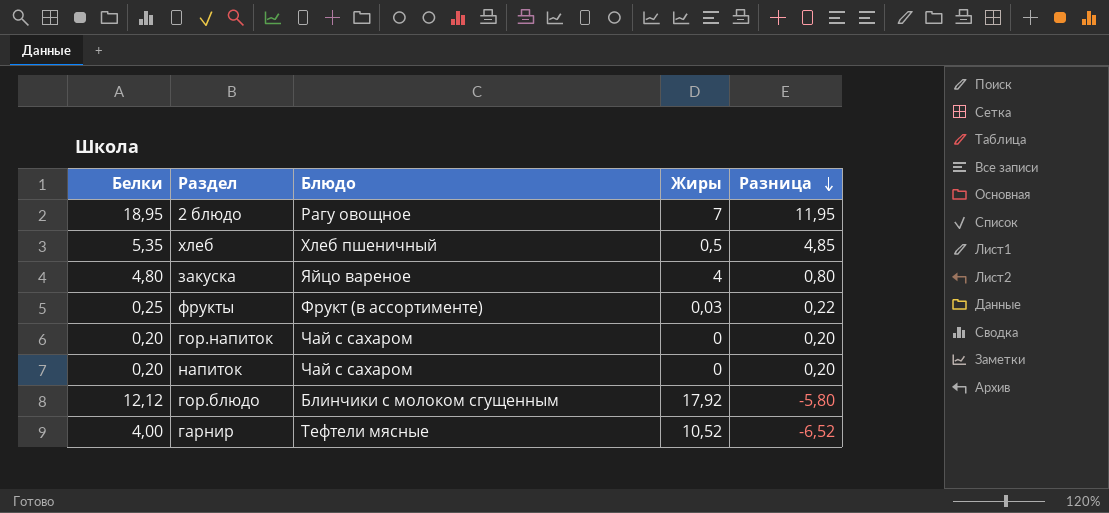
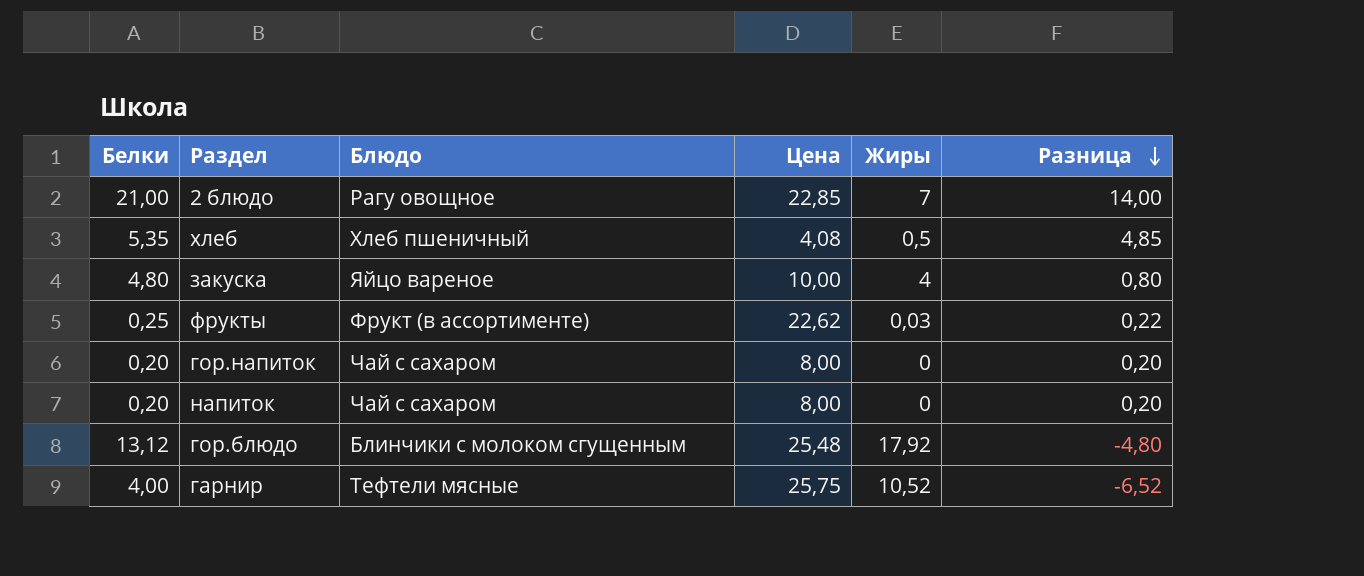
column Цена | position: none -> 4
2 блюдо | Белки: 18,95 -> 21,00
2 блюдо | Разница: 11,95 -> 14,00
гор.блюдо | Белки: 12,12 -> 13,12
гор.блюдо | Разница: -5,80 -> -4,80

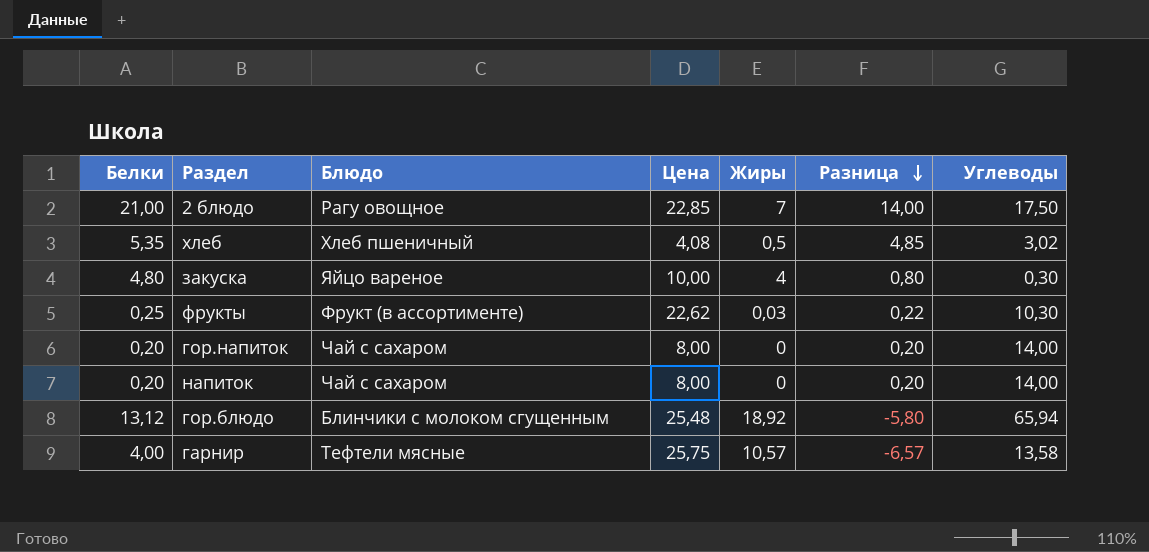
column Углеводы | position: none -> 7
гор.блюдо | Жиры: 17,92 -> 18,92
гор.блюдо | Разница: -4,80 -> -5,80
гарнир | Жиры: 10,52 -> 10,57
гарнир | Разница: -6,52 -> -6,57

